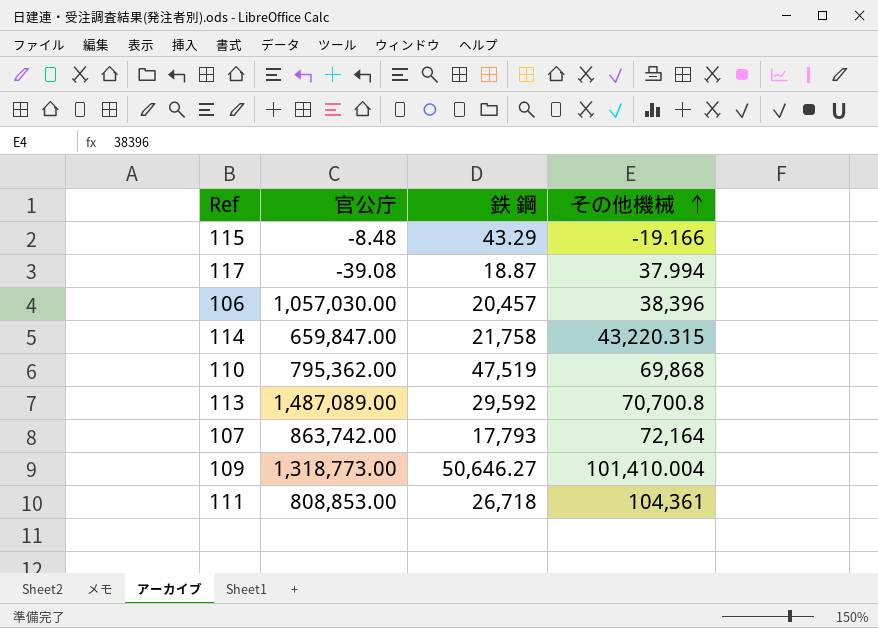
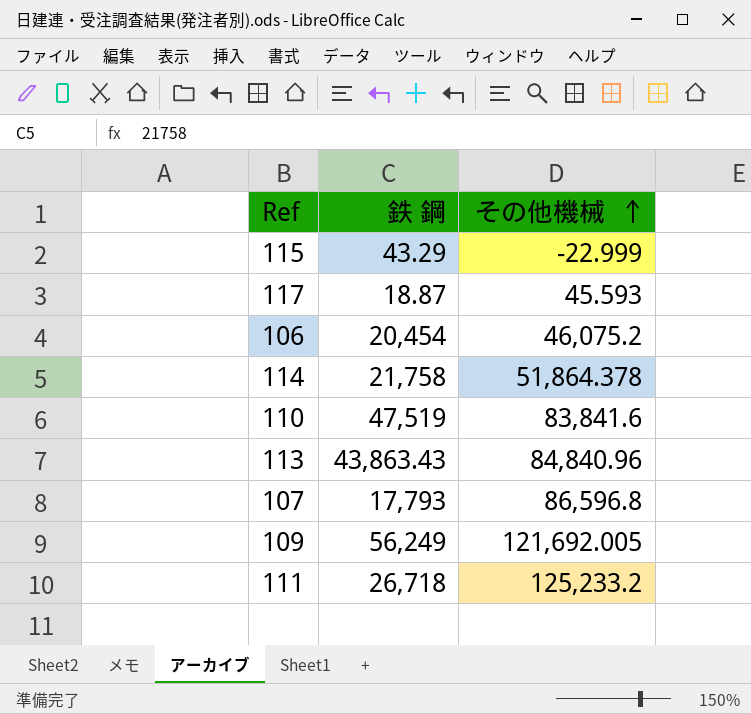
column 官公庁 | position: 2 -> none
115 | その他機械: -19.166 -> -22.999
117 | その他機械: 37.994 -> 45.593
106 | 鉄 鋼: 20,457 -> 20,454
106 | その他機械: 38,396 -> 46,075.2
114 | その他機械: 43,220.315 -> 51,864.378
110 | その他機械: 69,868 -> 83,841.6
113 | 鉄 鋼: 29,592 -> 43,863.43
113 | その他機械: 70,700.8 -> 84,840.96
107 | その他機械: 72,164 -> 86,596.8
109 | 鉄 鋼: 50,646.27 -> 56,249
109 | その他機械: 101,410.004 -> 121,692.005
111 | その他機械: 104,361 -> 125,233.2

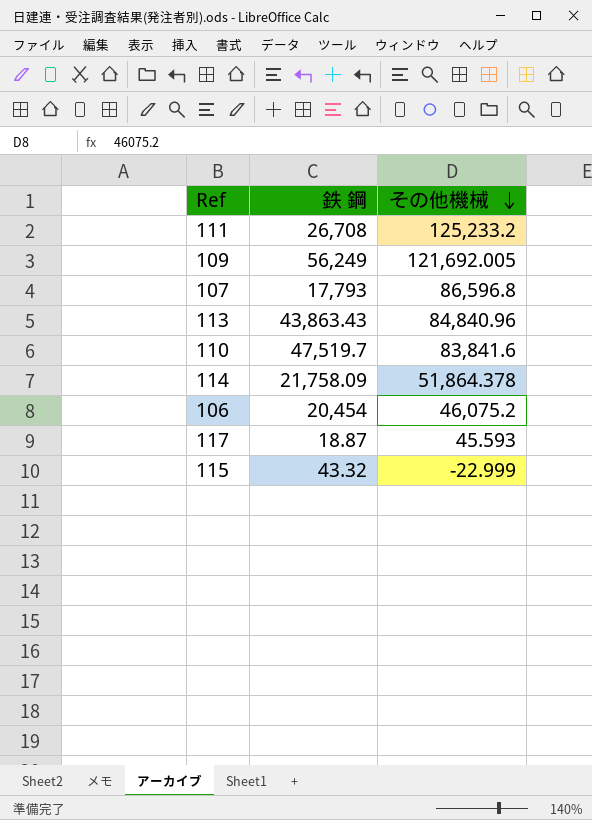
row order: その他機械 ascending -> その他機械 descending
111 | 鉄 鋼: 26,718 -> 26,708
110 | 鉄 鋼: 47,519 -> 47,519.7
114 | 鉄 鋼: 21,758 -> 21,758.09
115 | 鉄 鋼: 43.29 -> 43.32

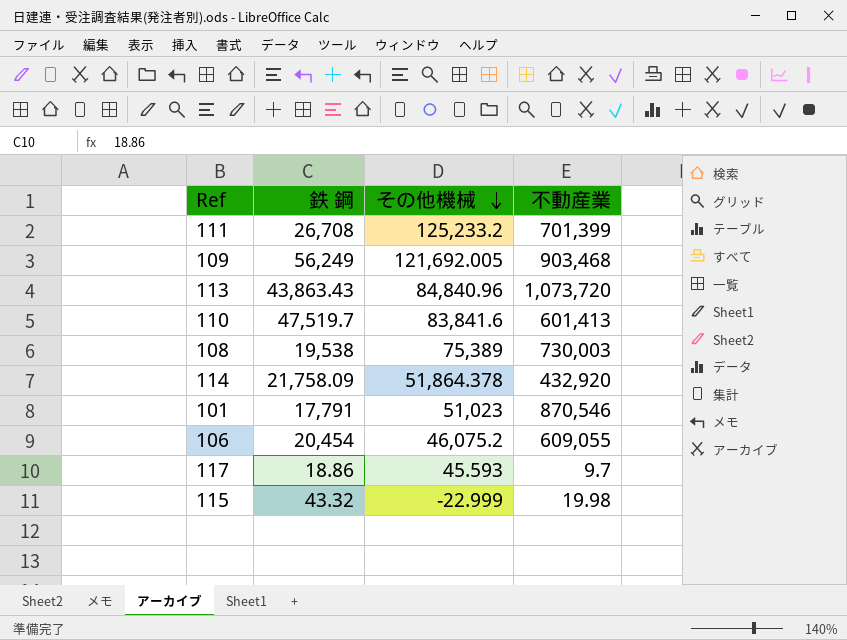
column 不動産業 | position: none -> 4
row 107: 17,793 | 86,596.8 -> none
row 108: none -> 19,538 | 75,389 | 730,003
row 101: none -> 17,791 | 51,023 | 870,546
117 | 鉄 鋼: 18.87 -> 18.86

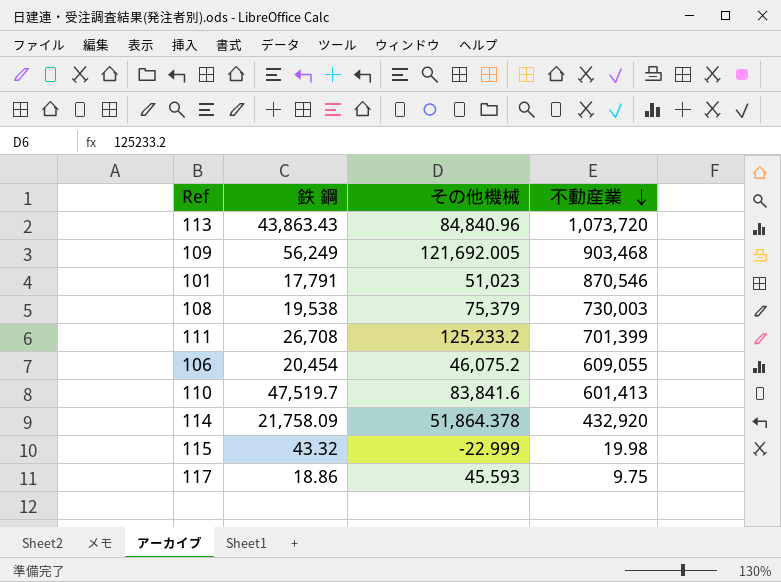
row order: その他機械 descending -> 不動産業 descending
108 | その他機械: 75,389 -> 75,379
117 | 不動産業: 9.7 -> 9.75

